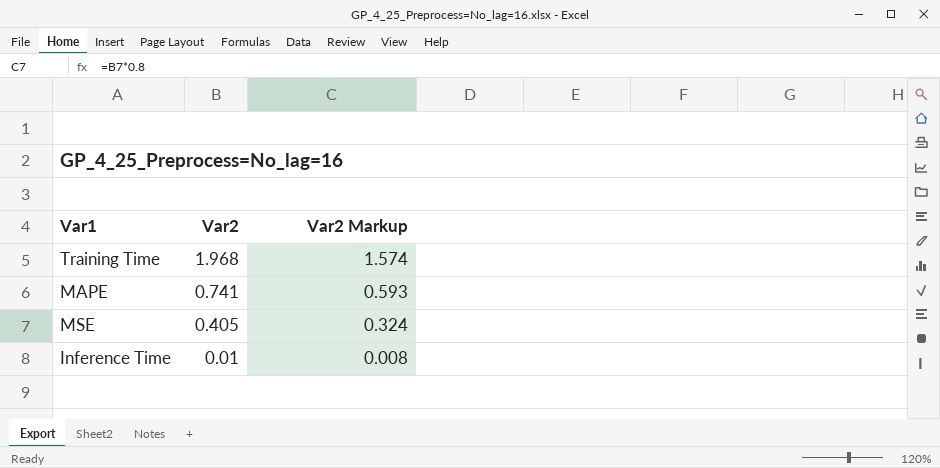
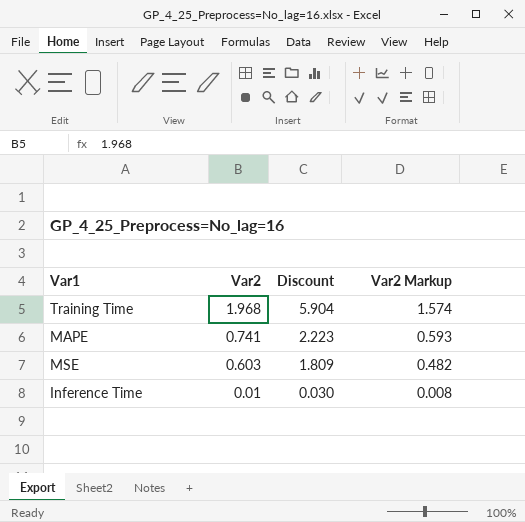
column Discount | formula: none -> [Var2] * 3
MSE | Var2: 0.405 -> 0.603
MSE | Var2 Markup: 0.324 -> 0.482

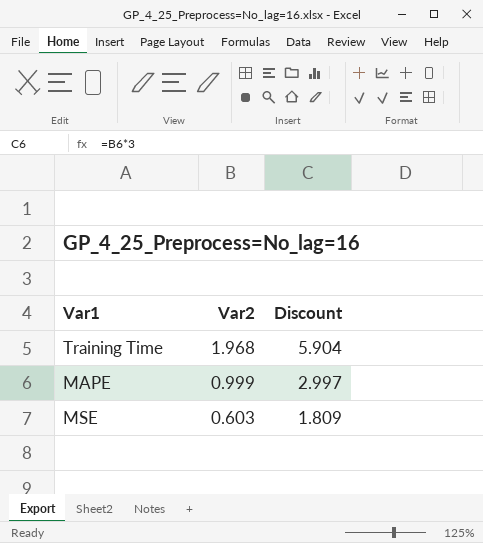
column Var2 Markup | formula: [Var2] * 0.8 -> none
row Inference Time: 0.01 | 0.030 | 0.008 -> none
MAPE | Var2: 0.741 -> 0.999
MAPE | Discount: 2.223 -> 2.997

